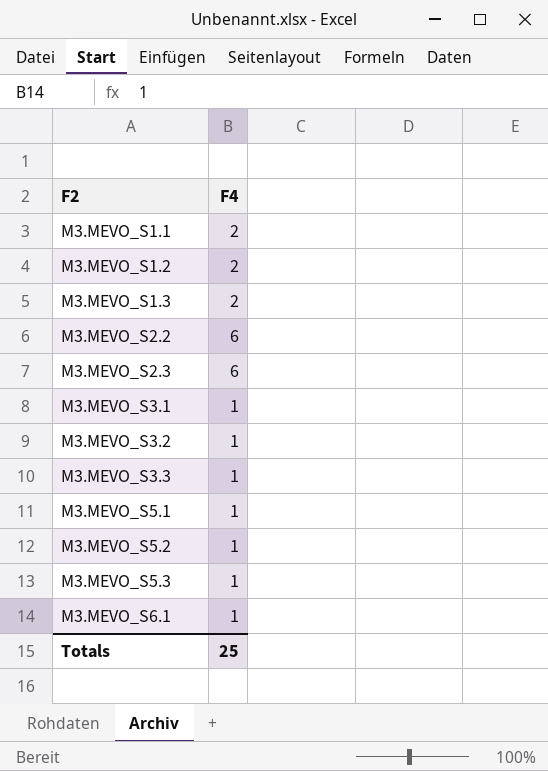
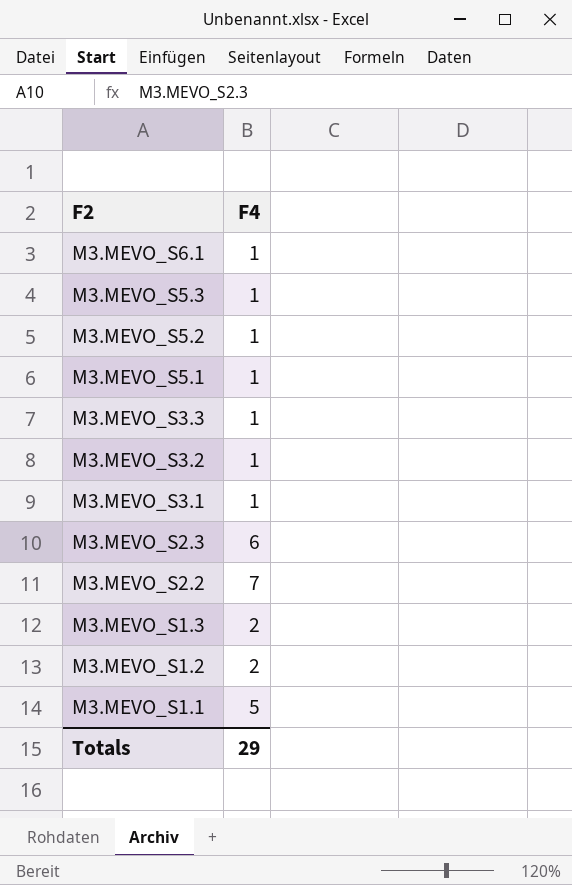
row order: F2 ascending -> F2 descending
M3.MEVO_S2.2 | F4: 6 -> 7
M3.MEVO_S1.1 | F4: 2 -> 5
Totals | F4: 25 -> 29

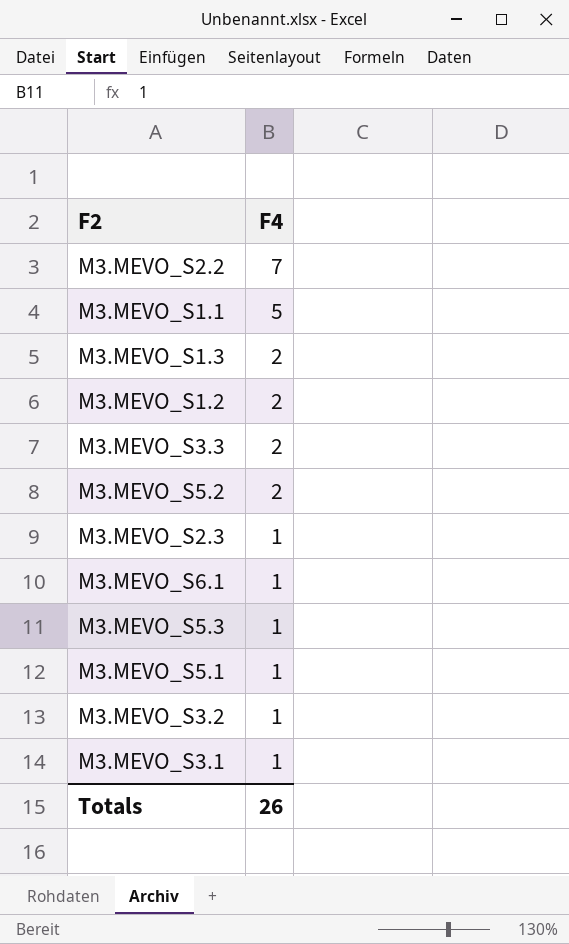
row order: F2 descending -> F4 descending
M3.MEVO_S3.3 | F4: 1 -> 2
M3.MEVO_S5.2 | F4: 1 -> 2
M3.MEVO_S2.3 | F4: 6 -> 1
Totals | F4: 29 -> 26

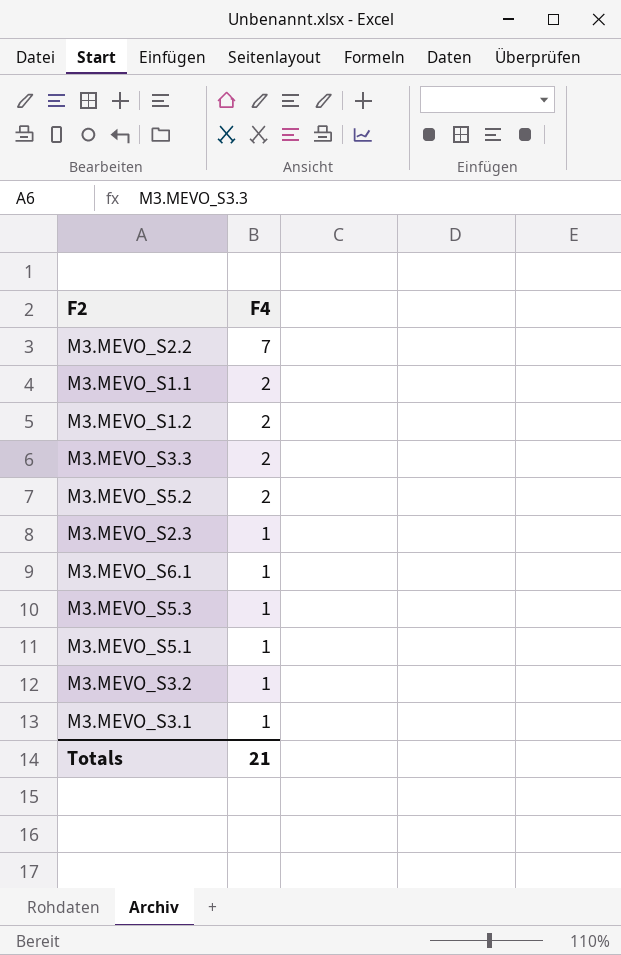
row M3.MEVO_S1.3: 2 -> none
M3.MEVO_S1.1 | F4: 5 -> 2
Totals | F4: 26 -> 21

